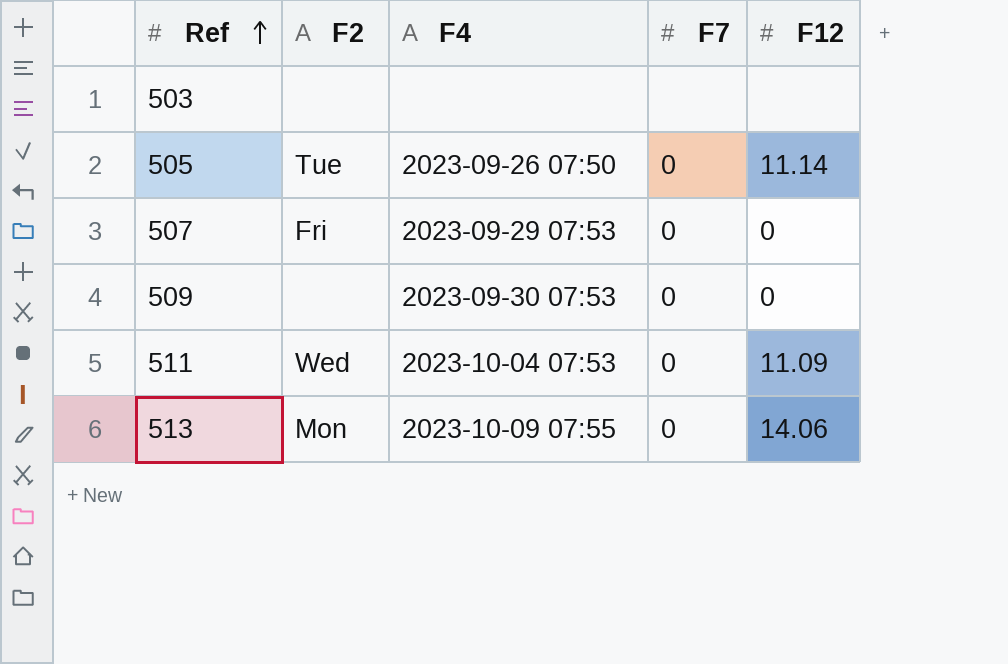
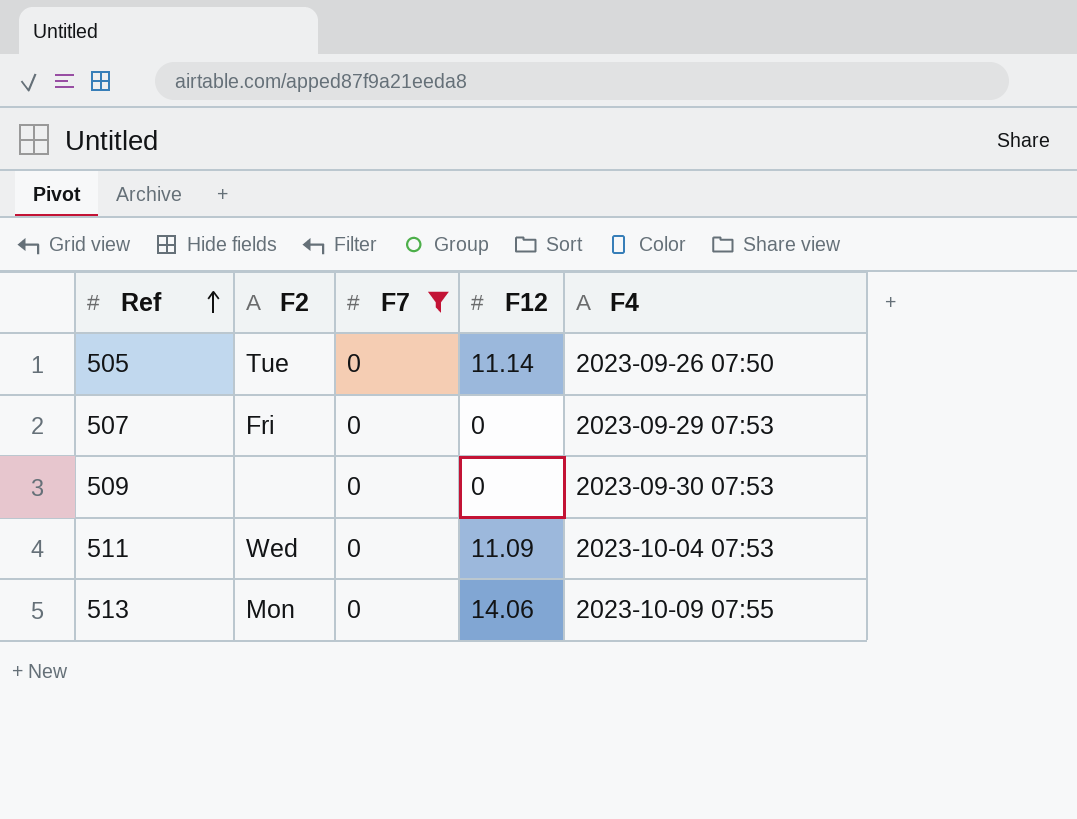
filter: none -> F7 = 0
column F4 | position: 3 -> 5

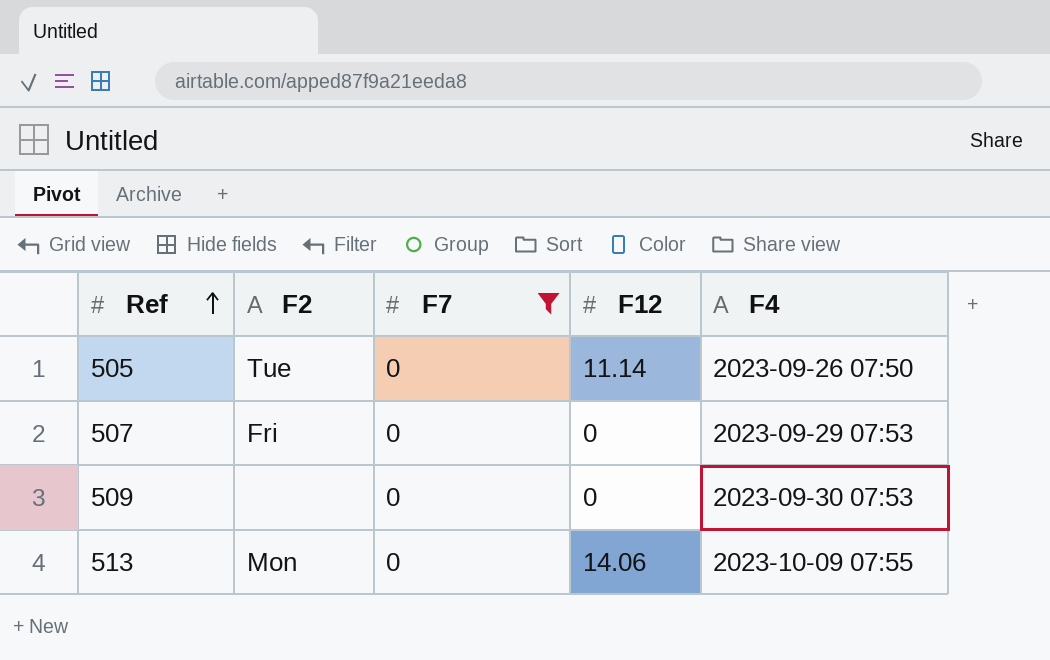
row 511: Wed | 0 | 11.09 | 2023-10-04 07:53 -> none

